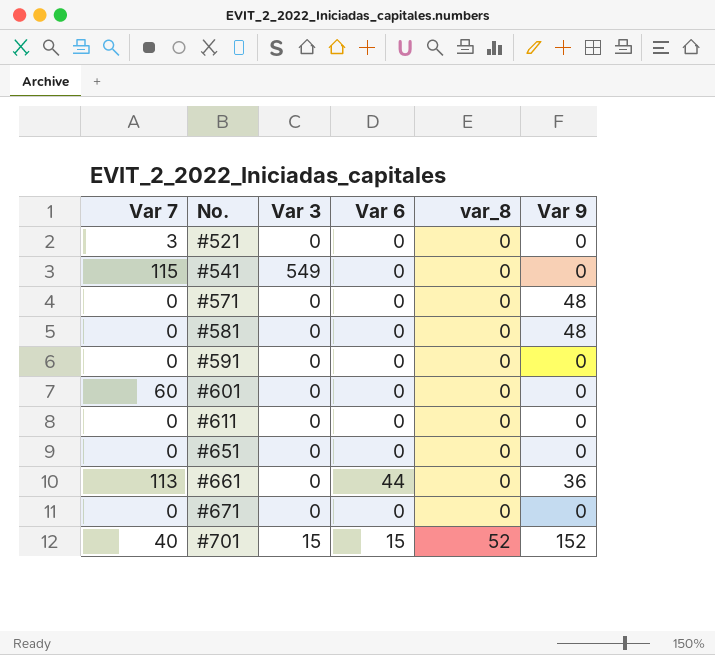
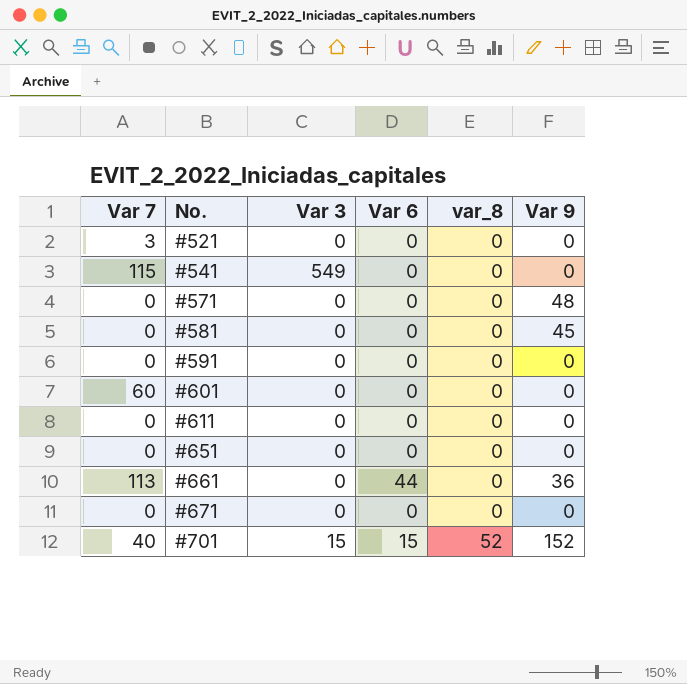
#581 | Var 9: 48 -> 45

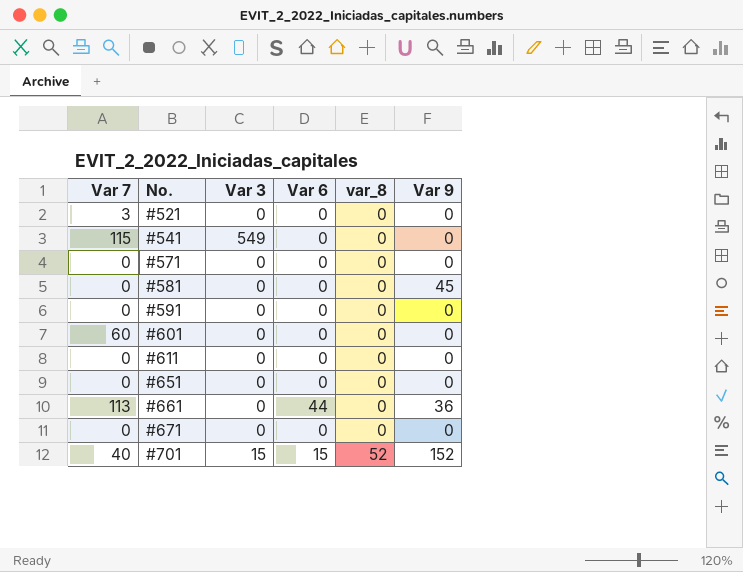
#571 | Var 9: 48 -> 0

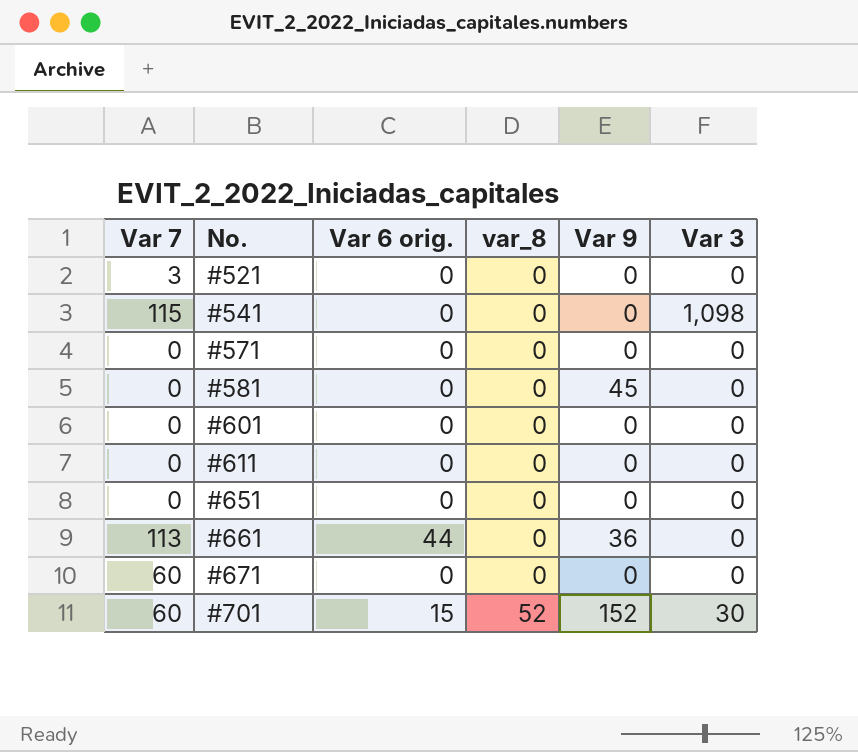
column name: Var 6 -> Var 6 orig.
column Var 3 | position: 3 -> 6
row #591: 0 | 0 | 0 | 0 | 0 -> none
#541 | Var 3: 549 -> 1,098
#601 | Var 7: 60 -> 0
#671 | Var 7: 0 -> 60
#701 | Var 7: 40 -> 60
#701 | Var 3: 15 -> 30

